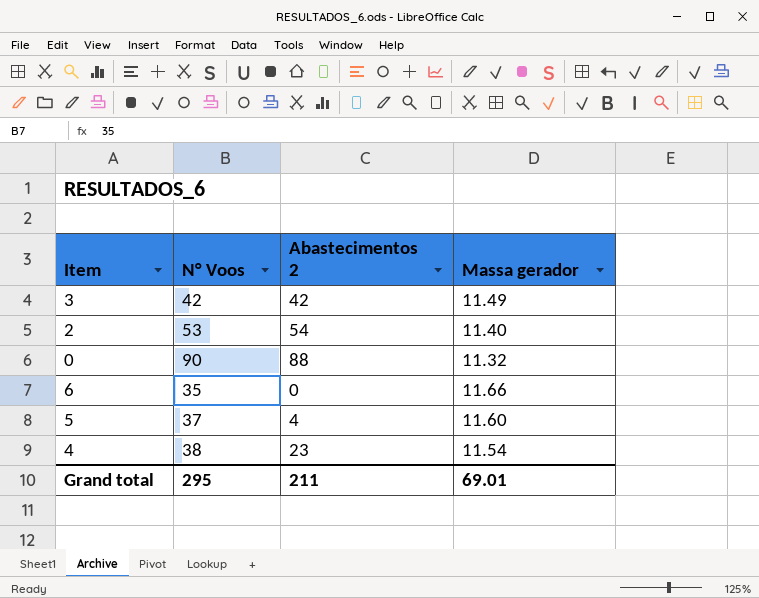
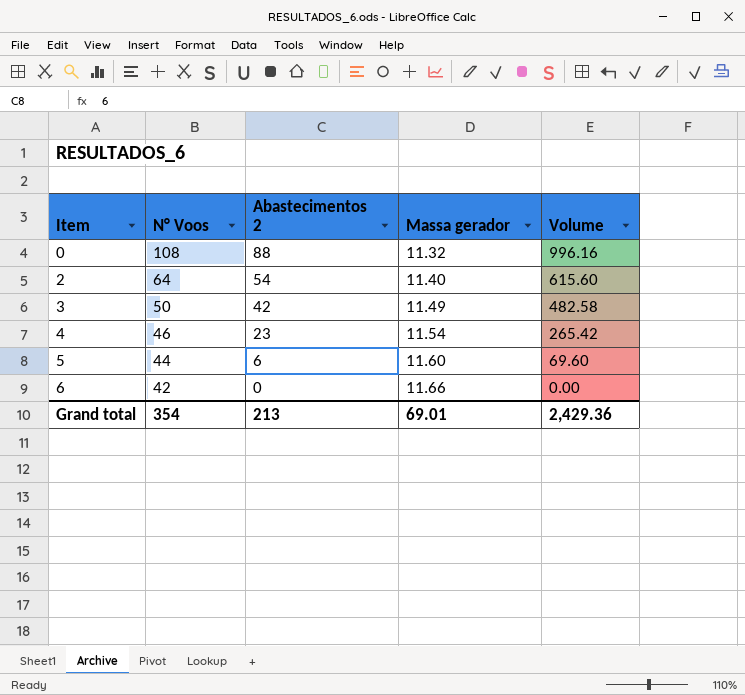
row order: none -> Item ascending
column Volume | formula: none -> [Abastecimentos 2] * [Massa gerador]
0 | N° Voos: 90 -> 108
2 | N° Voos: 53 -> 64
3 | N° Voos: 42 -> 50
4 | N° Voos: 38 -> 46
5 | N° Voos: 37 -> 44
5 | Abastecimentos 2: 4 -> 6
6 | N° Voos: 35 -> 42
Grand total | N° Voos: 295 -> 354
Grand total | Abastecimentos 2: 211 -> 213

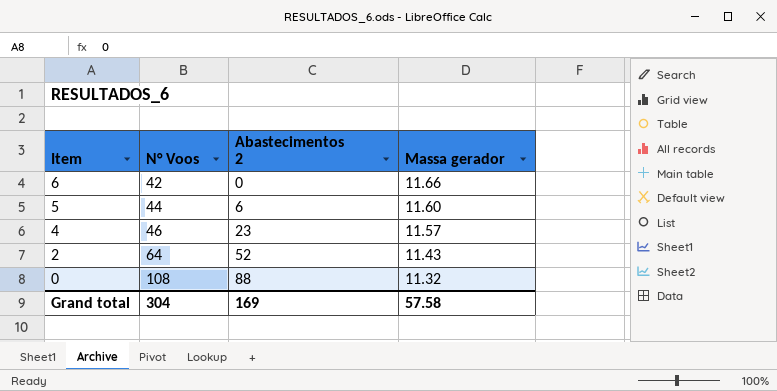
row order: Item ascending -> Item descending
column Volume | formula: [Abastecimentos 2] * [Massa gerador] -> none
row 3: 50 | 42 | 11.49 | 482.58 -> none
4 | Massa gerador: 11.54 -> 11.57
2 | Abastecimentos 2: 54 -> 52
2 | Massa gerador: 11.40 -> 11.43
Grand total | N° Voos: 354 -> 304
Grand total | Abastecimentos 2: 213 -> 169
Grand total | Massa gerador: 69.01 -> 57.58

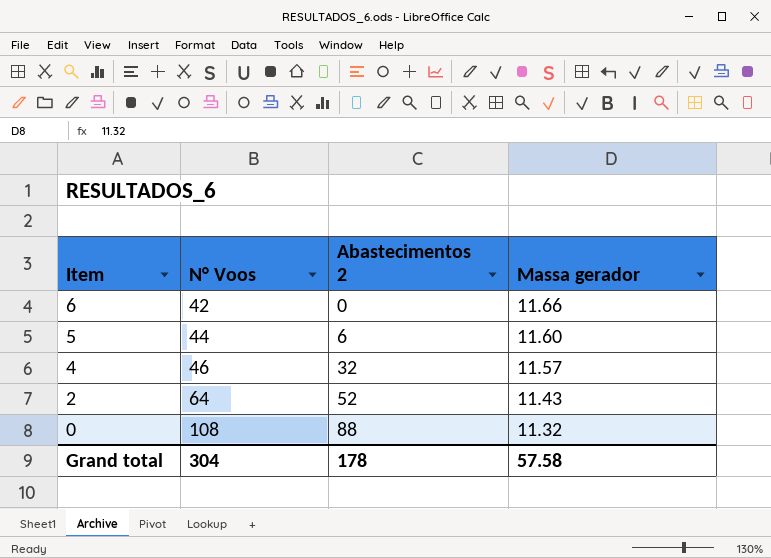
4 | Abastecimentos 2: 23 -> 32
Grand total | Abastecimentos 2: 169 -> 178

